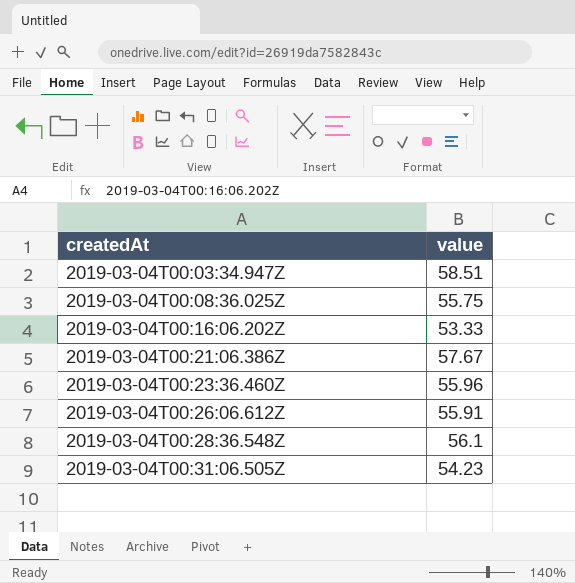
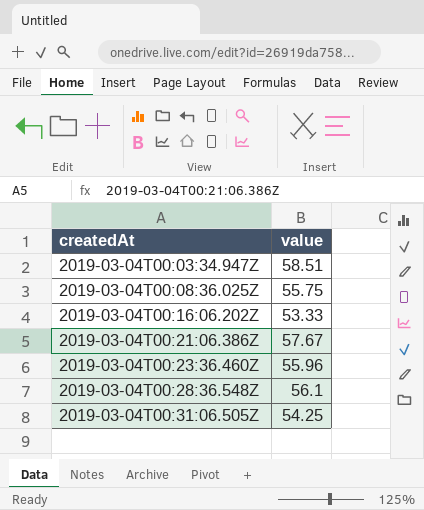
row 2019-03-04T00:26:06.612Z: 55.91 -> none
2019-03-04T00:31:06.505Z | value: 54.23 -> 54.25

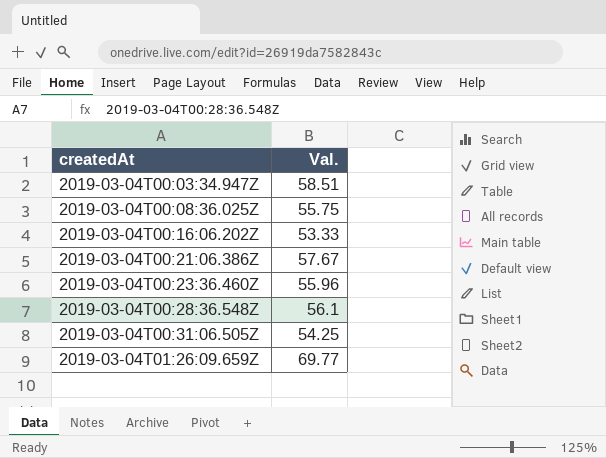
column name: value -> Val.
row 2019-03-04T01:26:09.659Z: none -> 69.77

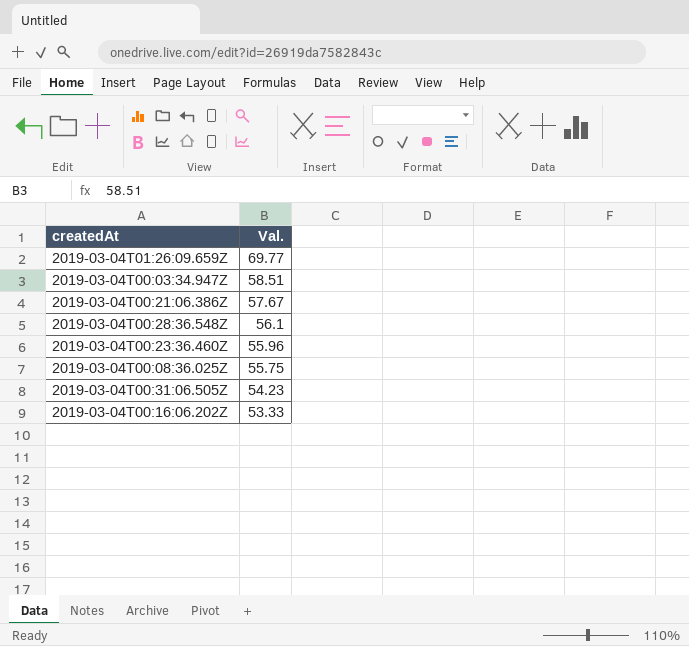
row order: createdAt ascending -> Val. descending
2019-03-04T00:31:06.505Z | Val.: 54.25 -> 54.23

